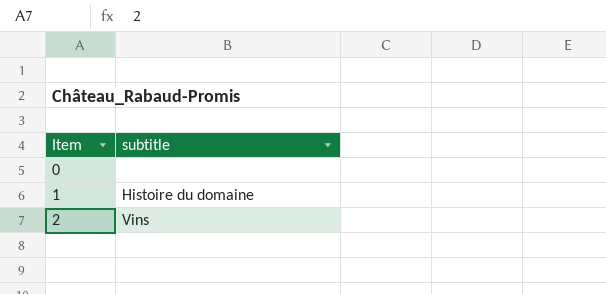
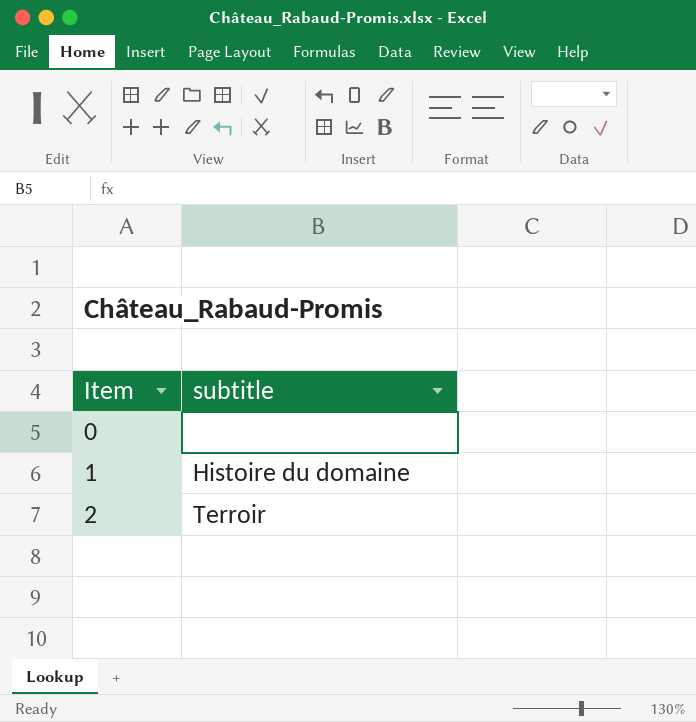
2 | subtitle: Vins -> Terroir

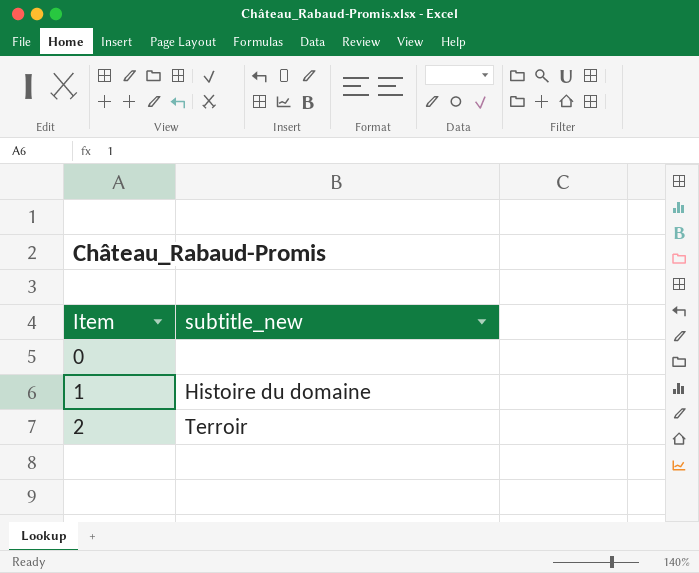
column name: subtitle -> subtitle_new

